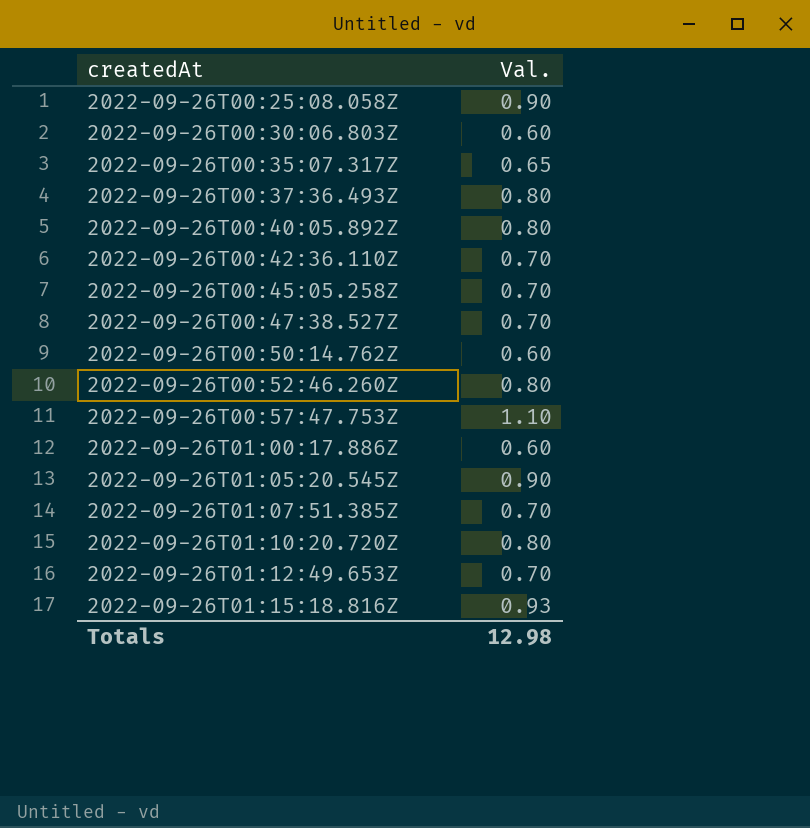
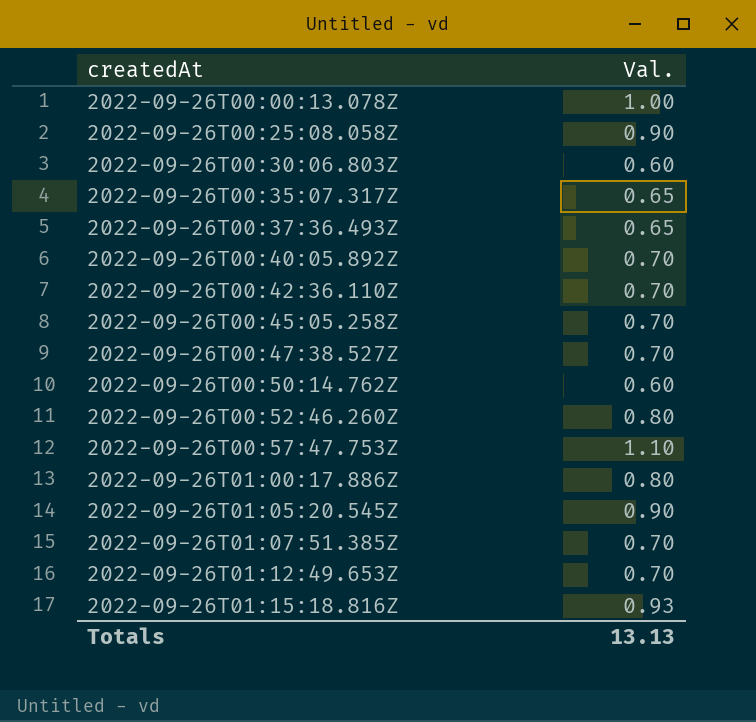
row 2022-09-26T01:10:20.720Z: 0.80 -> none
row 2022-09-26T00:00:13.078Z: none -> 1.00
2022-09-26T00:37:36.493Z | Val.: 0.80 -> 0.65
2022-09-26T00:40:05.892Z | Val.: 0.80 -> 0.70
2022-09-26T01:00:17.886Z | Val.: 0.60 -> 0.80
Totals | Val.: 12.98 -> 13.13

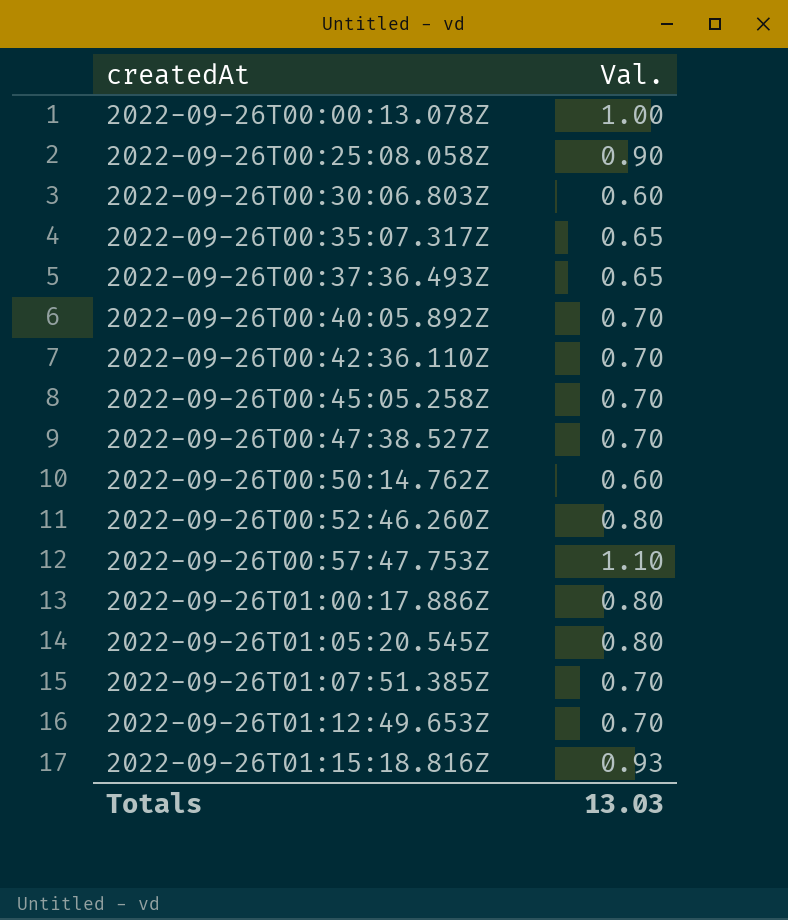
2022-09-26T01:05:20.545Z | Val.: 0.90 -> 0.80
Totals | Val.: 13.13 -> 13.03

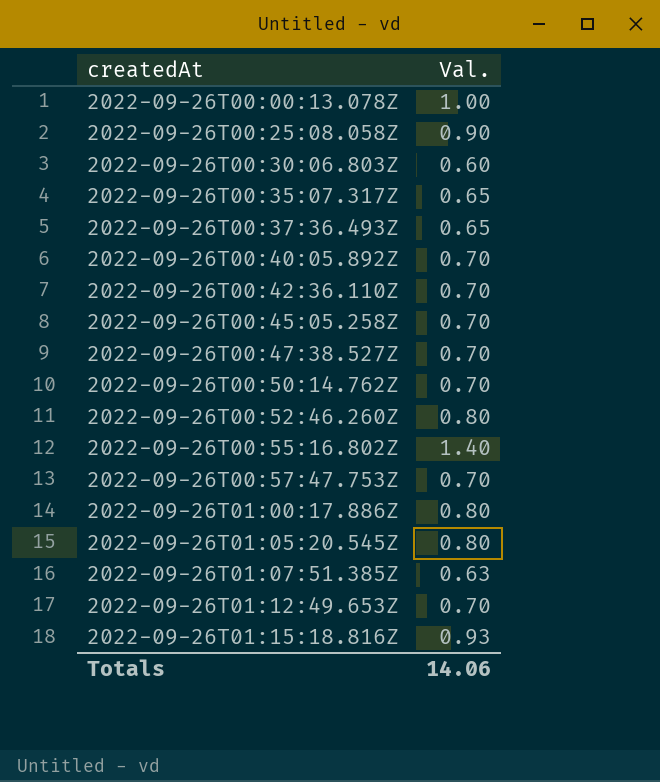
2022-09-26T00:50:14.762Z | Val.: 0.60 -> 0.70
row 2022-09-26T00:55:16.802Z: none -> 1.40
2022-09-26T00:57:47.753Z | Val.: 1.10 -> 0.70
2022-09-26T01:07:51.385Z | Val.: 0.70 -> 0.63
Totals | Val.: 13.03 -> 14.06

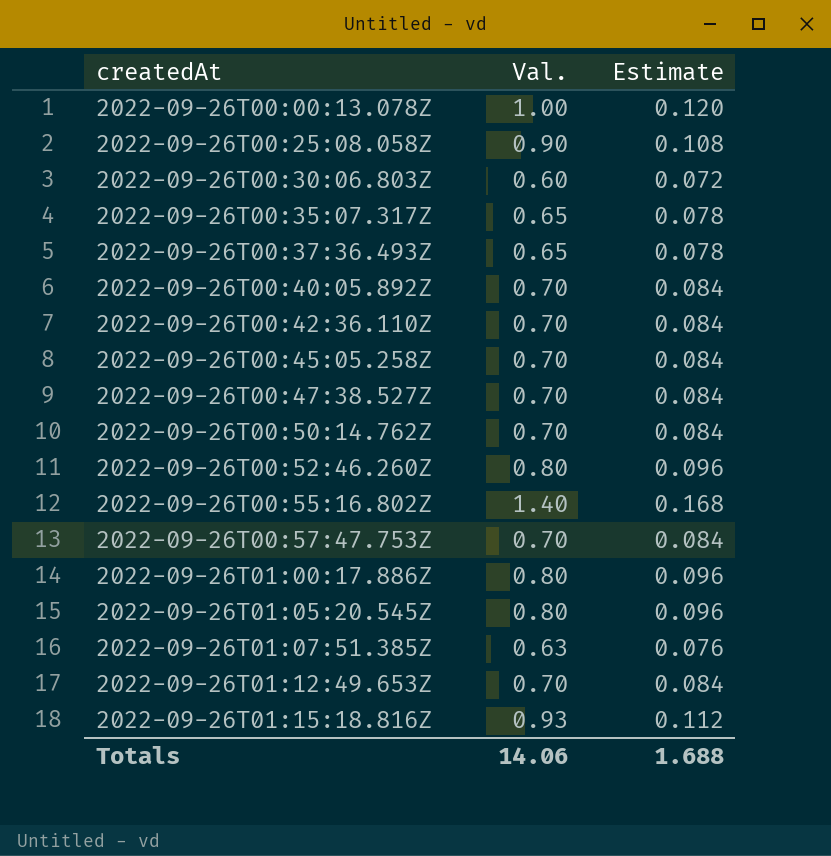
column Estimate | formula: none -> [Val.] * 0.12

